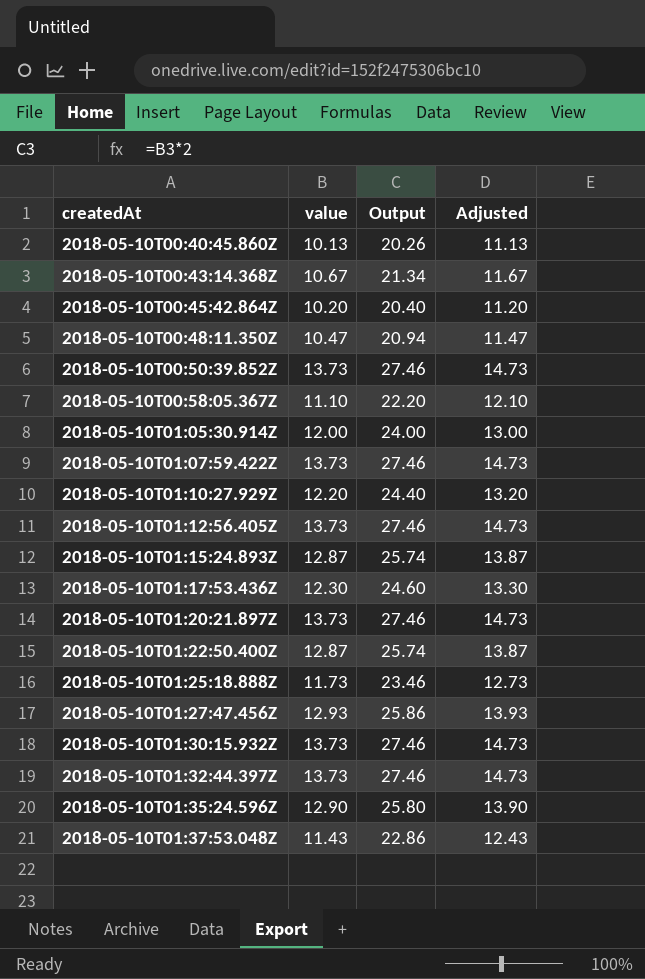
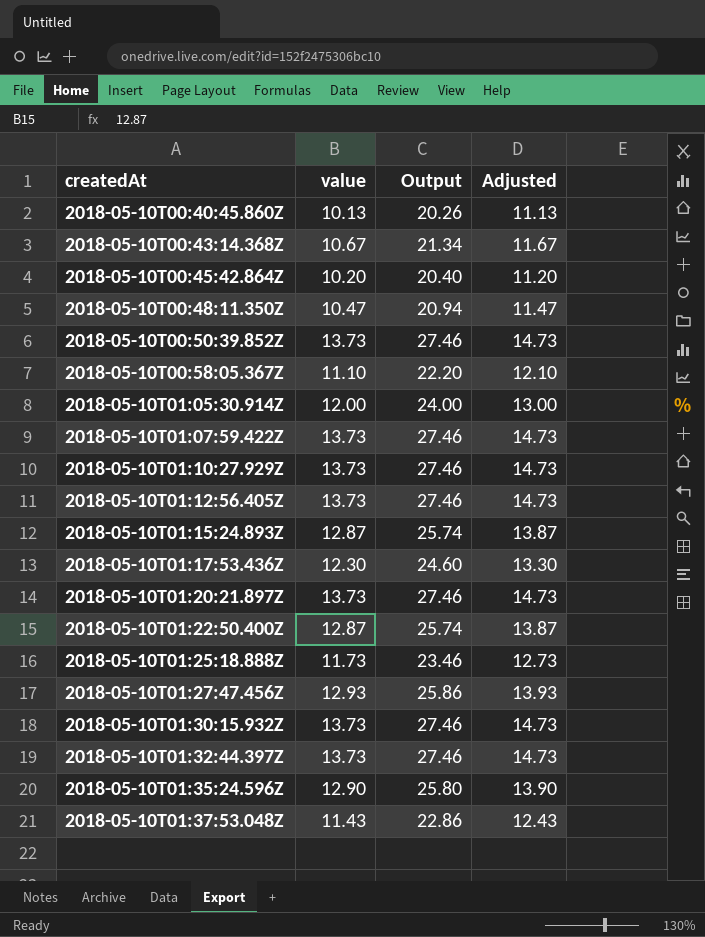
2018-05-10T01:10:27.929Z | value: 12.20 -> 13.73
2018-05-10T01:10:27.929Z | Output: 24.40 -> 27.46
2018-05-10T01:10:27.929Z | Adjusted: 13.20 -> 14.73

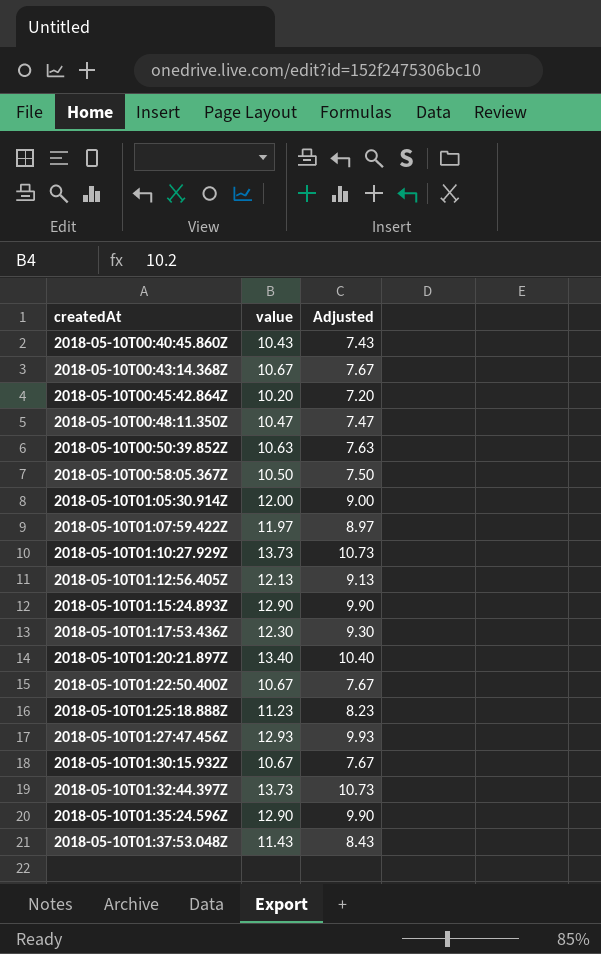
column Output | formula: [value] * 2 -> none
column Adjusted | formula: [value] + 1 -> [value] - 3
2018-05-10T00:40:45.860Z | value: 10.13 -> 10.43
2018-05-10T00:50:39.852Z | value: 13.73 -> 10.63
2018-05-10T00:58:05.367Z | value: 11.10 -> 10.50
2018-05-10T01:07:59.422Z | value: 13.73 -> 11.97
2018-05-10T01:12:56.405Z | value: 13.73 -> 12.13
2018-05-10T01:15:24.893Z | value: 12.87 -> 12.90
2018-05-10T01:20:21.897Z | value: 13.73 -> 13.40
2018-05-10T01:22:50.400Z | value: 12.87 -> 10.67
2018-05-10T01:25:18.888Z | value: 11.73 -> 11.23
2018-05-10T01:30:15.932Z | value: 13.73 -> 10.67

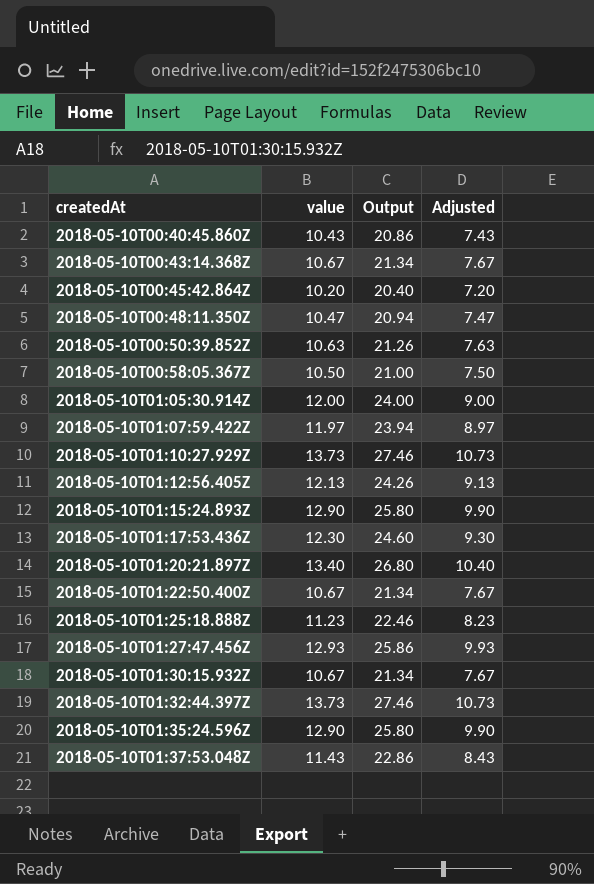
column Output | formula: none -> [value] * 2

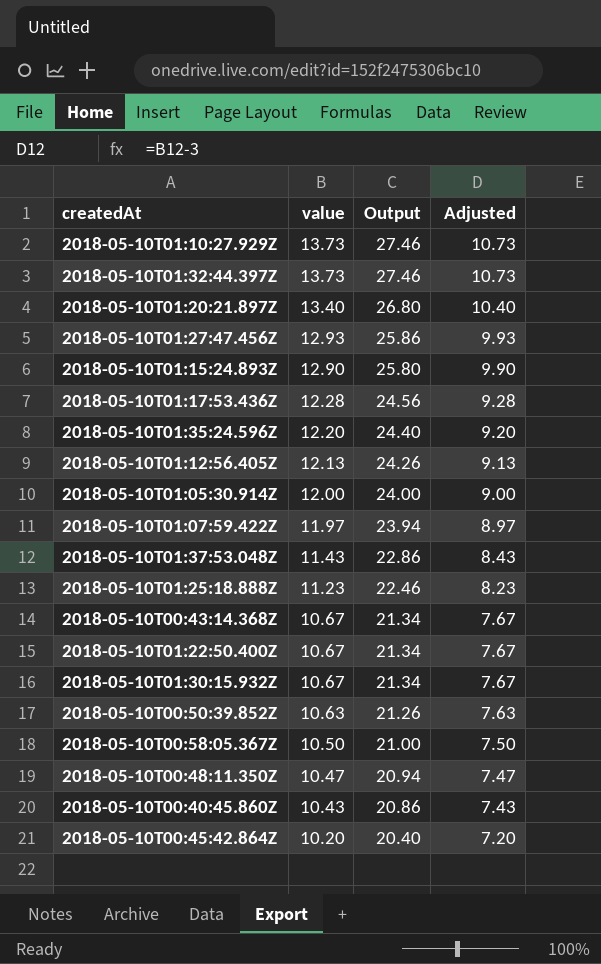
row order: createdAt ascending -> value descending
2018-05-10T01:17:53.436Z | value: 12.30 -> 12.28
2018-05-10T01:17:53.436Z | Output: 24.60 -> 24.56
2018-05-10T01:17:53.436Z | Adjusted: 9.30 -> 9.28
2018-05-10T01:35:24.596Z | value: 12.90 -> 12.20
2018-05-10T01:35:24.596Z | Output: 25.80 -> 24.40
2018-05-10T01:35:24.596Z | Adjusted: 9.90 -> 9.20

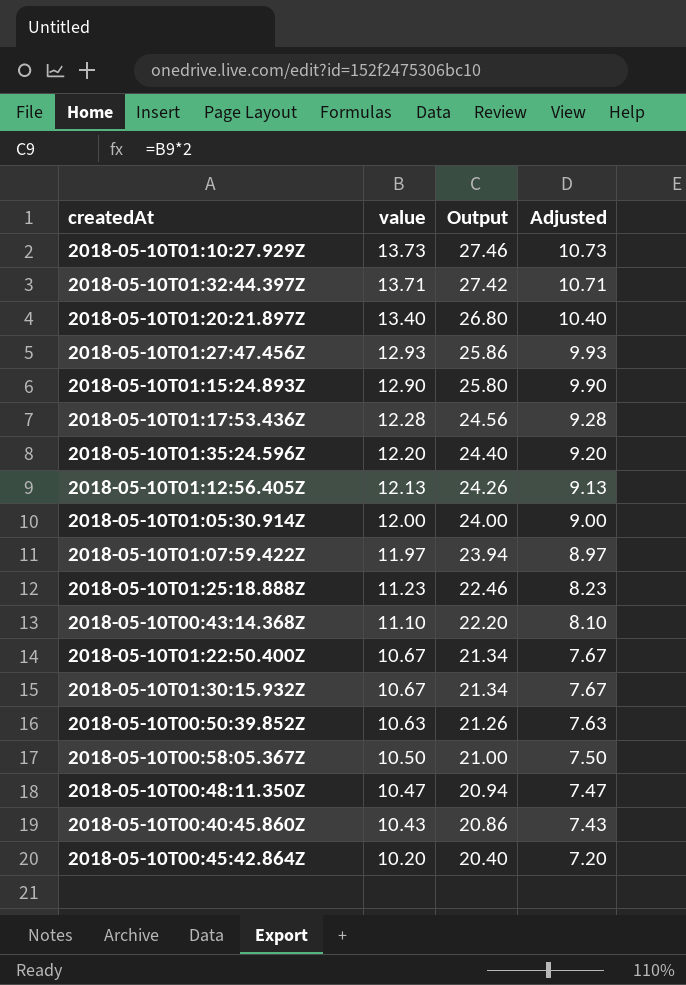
row 2018-05-10T01:37:53.048Z: 11.43 | 22.86 | 8.43 -> none
2018-05-10T01:32:44.397Z | value: 13.73 -> 13.71
2018-05-10T01:32:44.397Z | Output: 27.46 -> 27.42
2018-05-10T01:32:44.397Z | Adjusted: 10.73 -> 10.71
2018-05-10T00:43:14.368Z | value: 10.67 -> 11.10
2018-05-10T00:43:14.368Z | Output: 21.34 -> 22.20
2018-05-10T00:43:14.368Z | Adjusted: 7.67 -> 8.10

